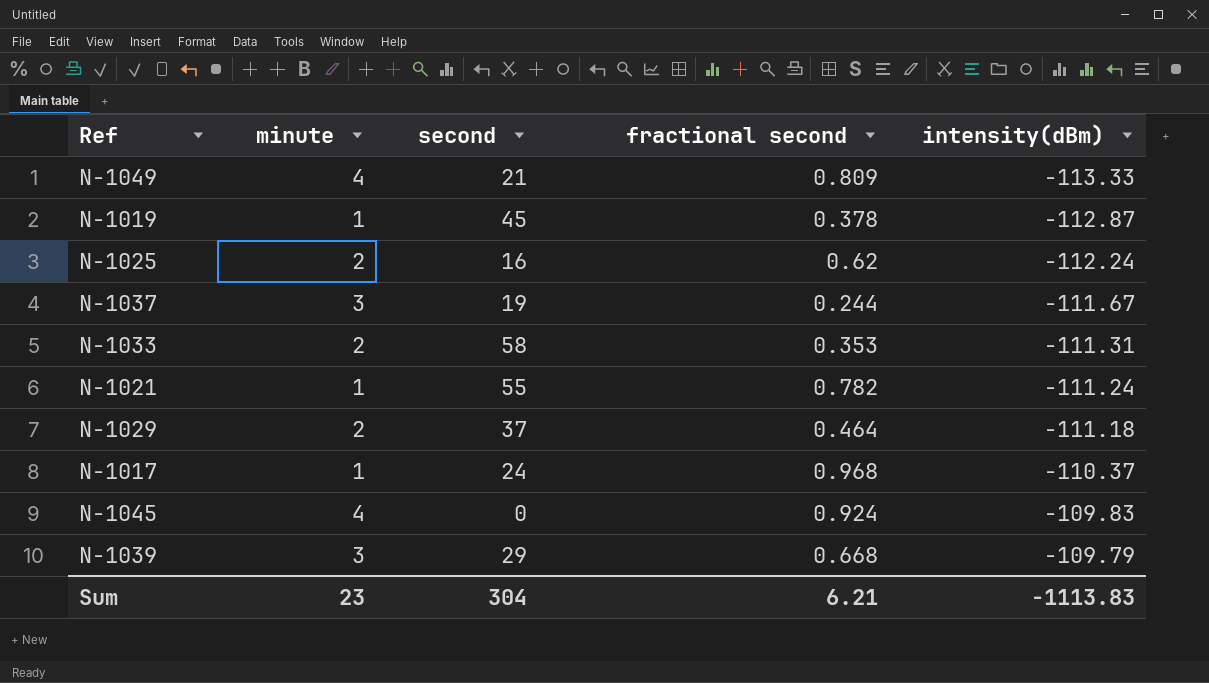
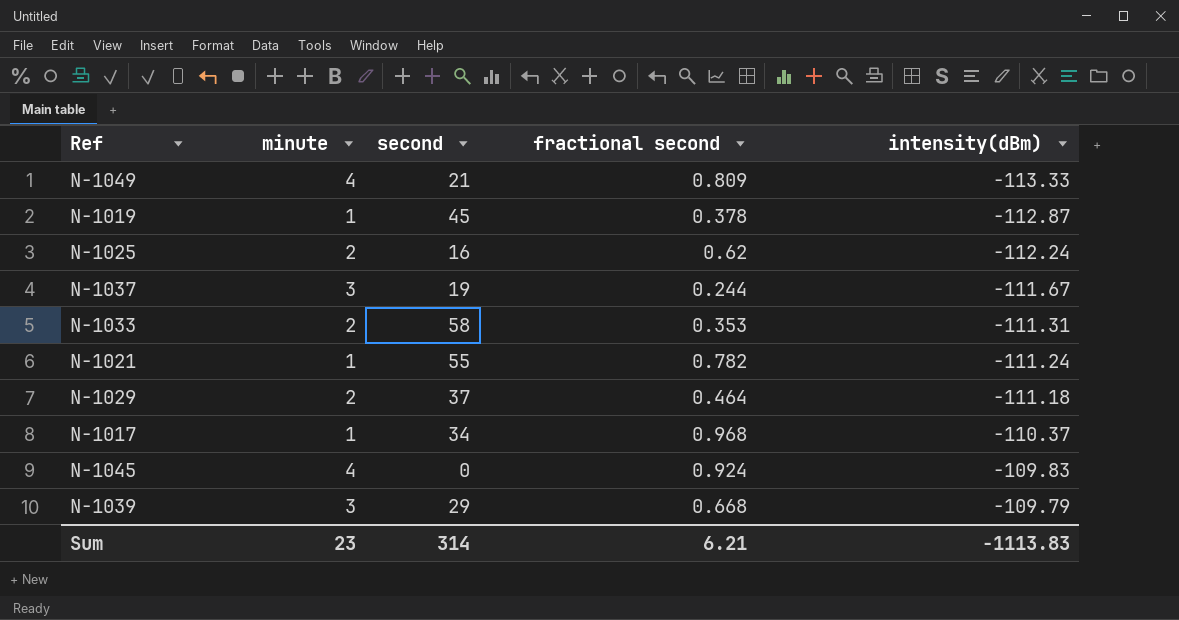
N-1017 | second: 24 -> 34
Sum | second: 304 -> 314

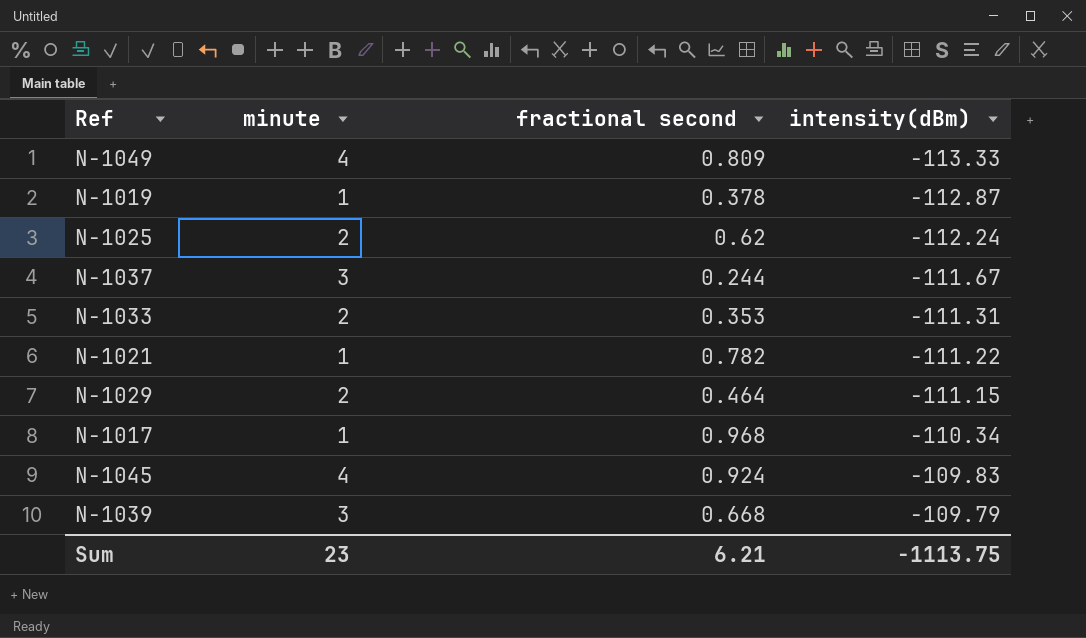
column second | position: 3 -> none
N-1021 | intensity(dBm): -111.24 -> -111.22
N-1029 | intensity(dBm): -111.18 -> -111.15
N-1017 | intensity(dBm): -110.37 -> -110.34
Sum | intensity(dBm): -1113.83 -> -1113.75

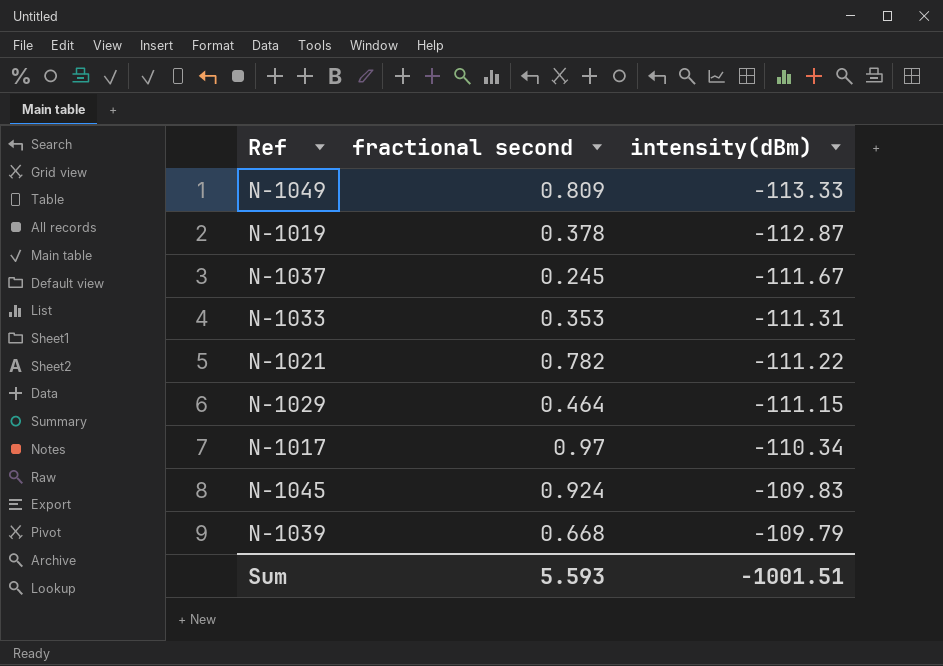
column minute | position: 2 -> none
row N-1025: 2 | 0.62 | -112.24 -> none
N-1037 | fractional second: 0.244 -> 0.245
N-1017 | fractional second: 0.968 -> 0.97
Sum | fractional second: 6.21 -> 5.593
Sum | intensity(dBm): -1113.75 -> -1001.51

